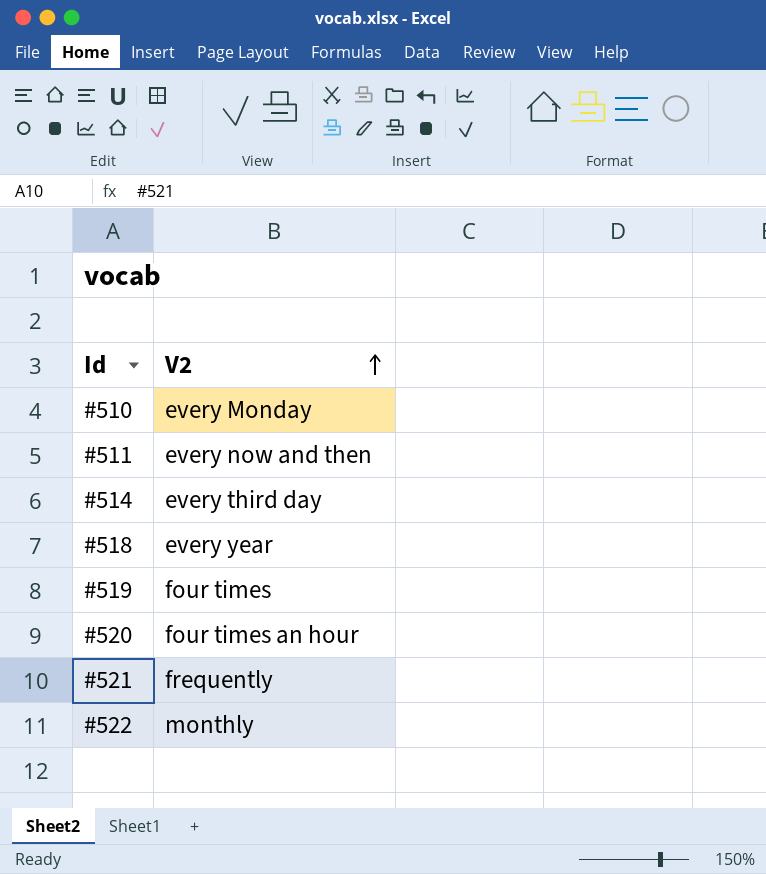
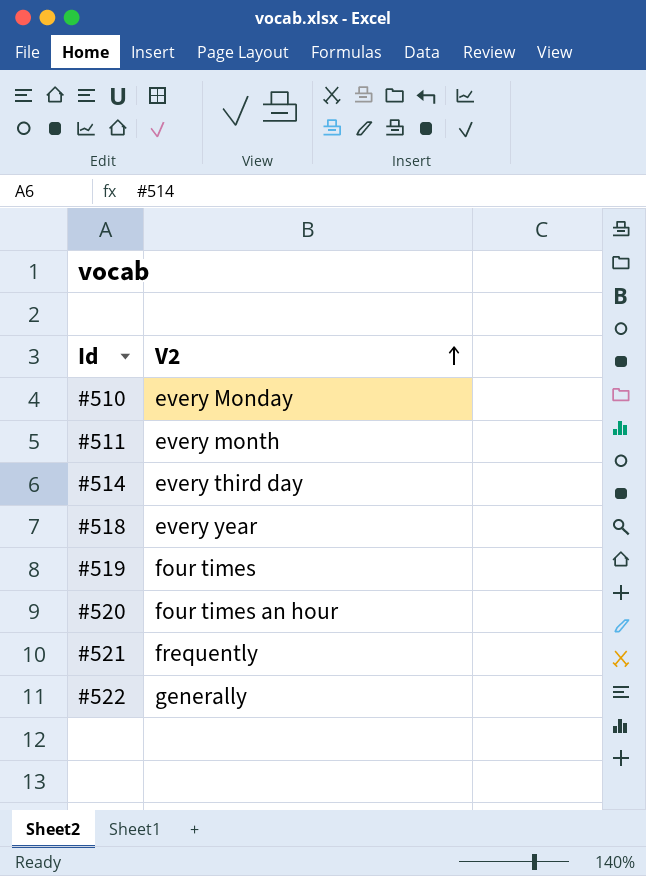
#511 | V2: every now and then -> every month
#522 | V2: monthly -> generally

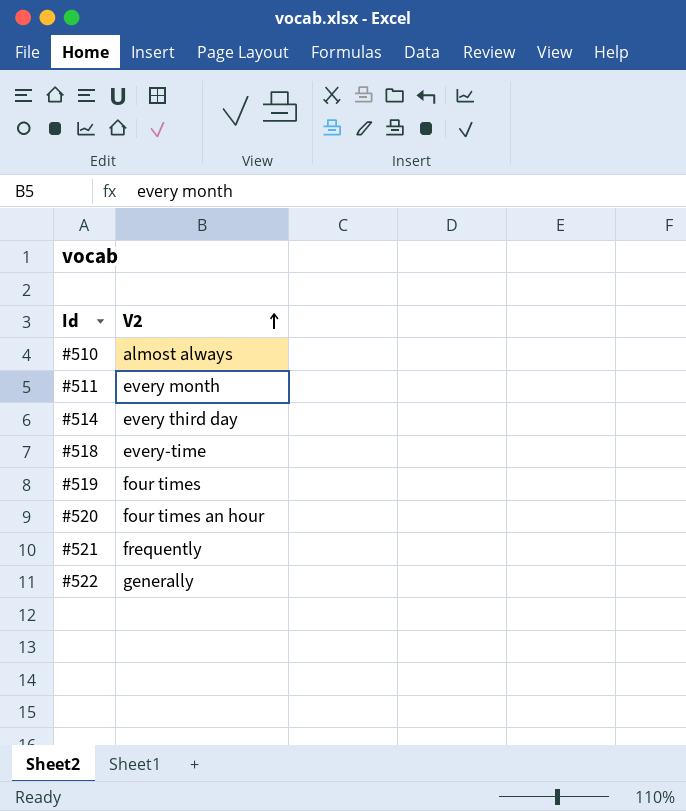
#510 | V2: every Monday -> almost always
#518 | V2: every year -> every-time

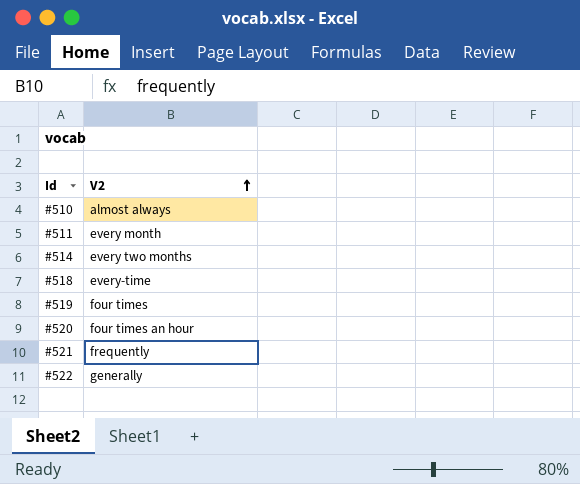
#514 | V2: every third day -> every two months

